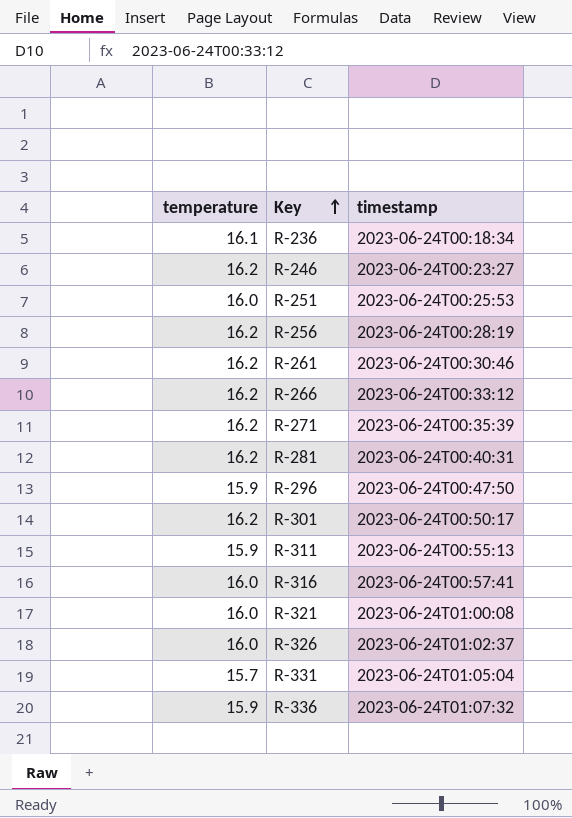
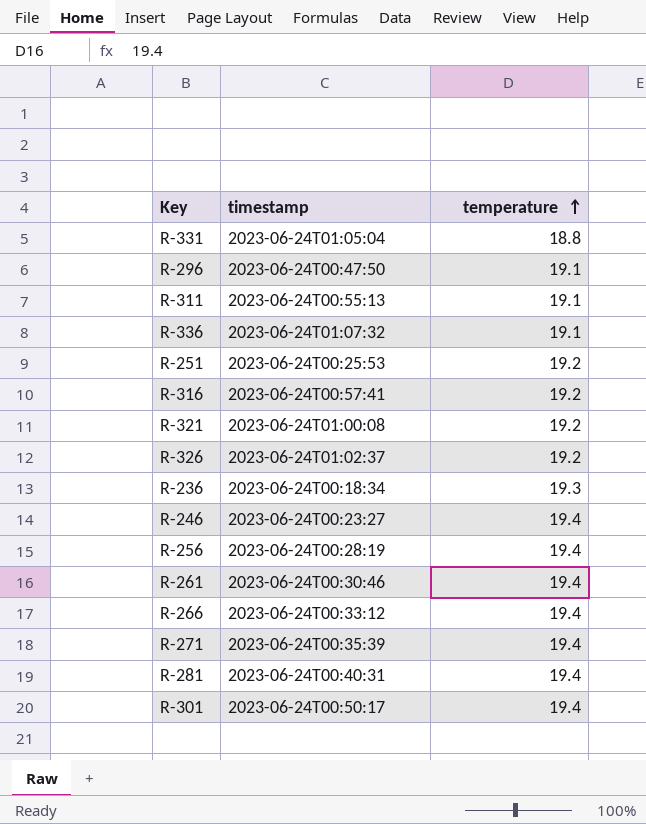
row order: Key ascending -> temperature ascending
column temperature | position: 1 -> 3
R-331 | temperature: 15.7 -> 18.8
R-296 | temperature: 15.9 -> 19.1
R-311 | temperature: 15.9 -> 19.1
R-336 | temperature: 15.9 -> 19.1
R-251 | temperature: 16.0 -> 19.2
R-316 | temperature: 16.0 -> 19.2
R-321 | temperature: 16.0 -> 19.2
R-326 | temperature: 16.0 -> 19.2
R-236 | temperature: 16.1 -> 19.3
R-246 | temperature: 16.2 -> 19.4
R-256 | temperature: 16.2 -> 19.4
R-261 | temperature: 16.2 -> 19.4
R-266 | temperature: 16.2 -> 19.4
R-271 | temperature: 16.2 -> 19.4
R-281 | temperature: 16.2 -> 19.4
R-301 | temperature: 16.2 -> 19.4

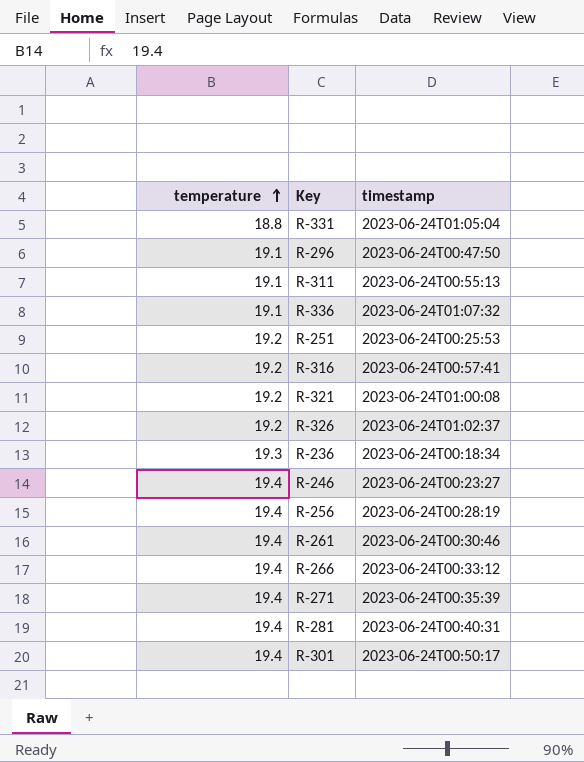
column temperature | position: 3 -> 1

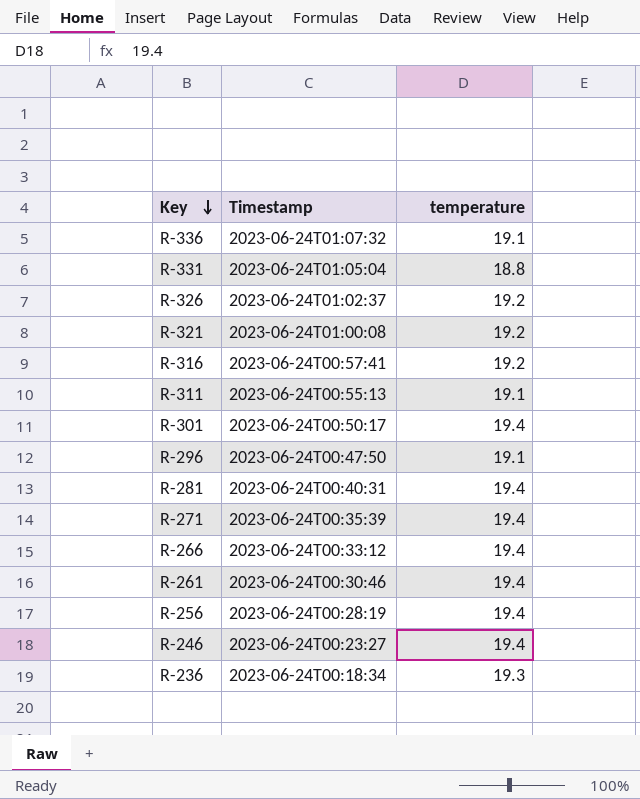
row order: temperature ascending -> Key descending
column name: timestamp -> Timestamp
column temperature | position: 1 -> 3
row R-251: 19.2 | 2023-06-24T00:25:53 -> none

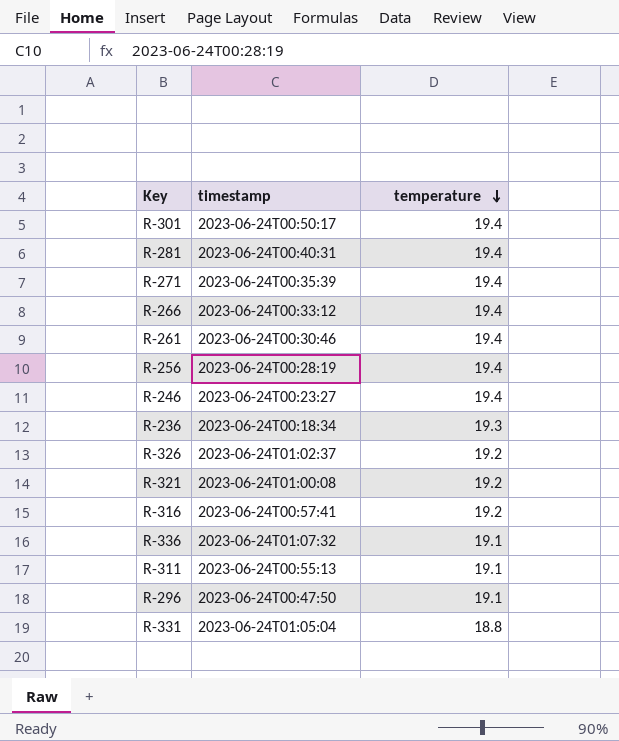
row order: Key descending -> temperature descending
column name: Timestamp -> timestamp

